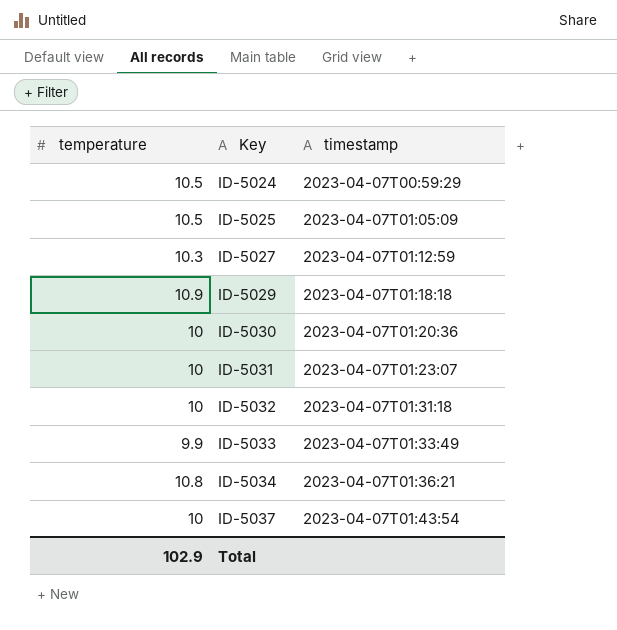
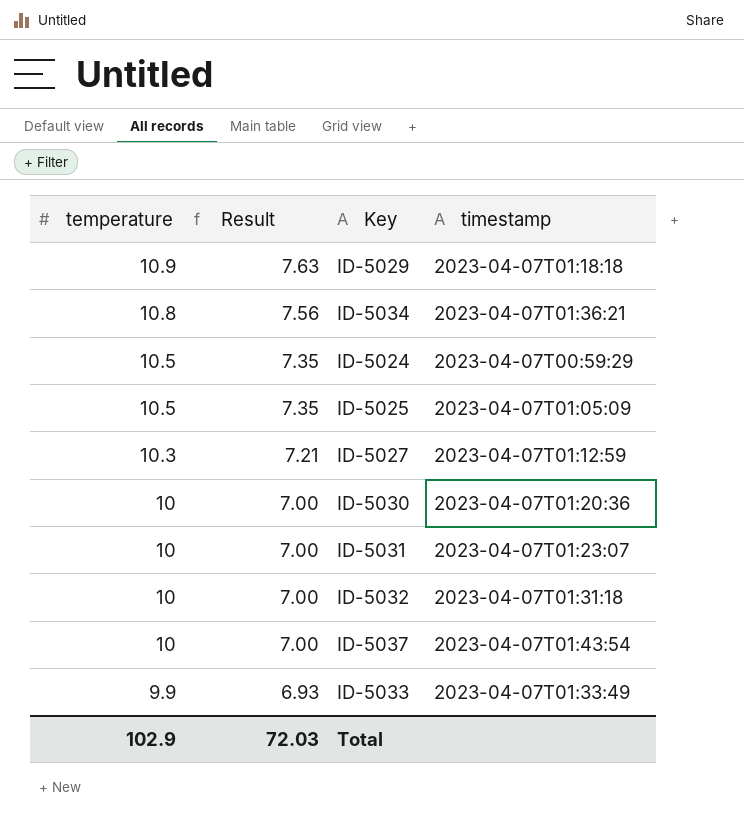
row order: Key ascending -> temperature descending
column Result | formula: none -> [temperature] * 0.7

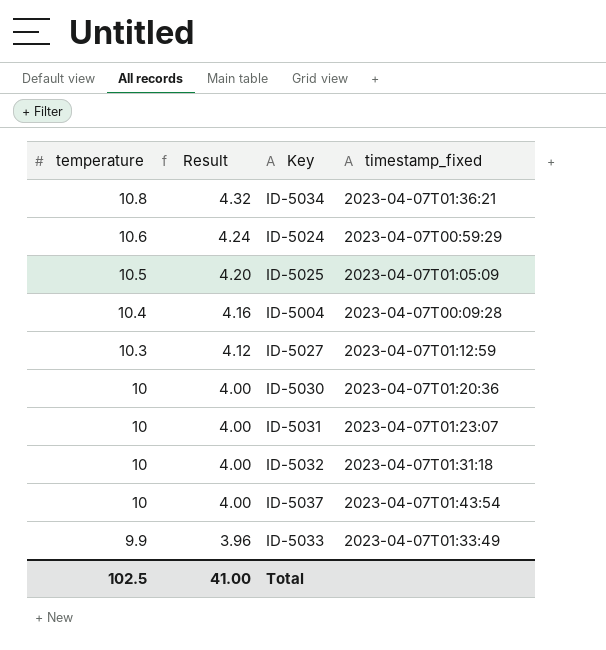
column Result | formula: [temperature] * 0.7 -> [temperature] * 0.4
column name: timestamp -> timestamp_fixed
row ID-5029: 10.9 | 7.63 | 2023-04-07T01:18:18 -> none
ID-5024 | temperature: 10.5 -> 10.6
row ID-5004: none -> 10.4 | 4.16 | 2023-04-07T00:09:28
Total | temperature: 102.9 -> 102.5
Total | Result: 72.03 -> 41.00

